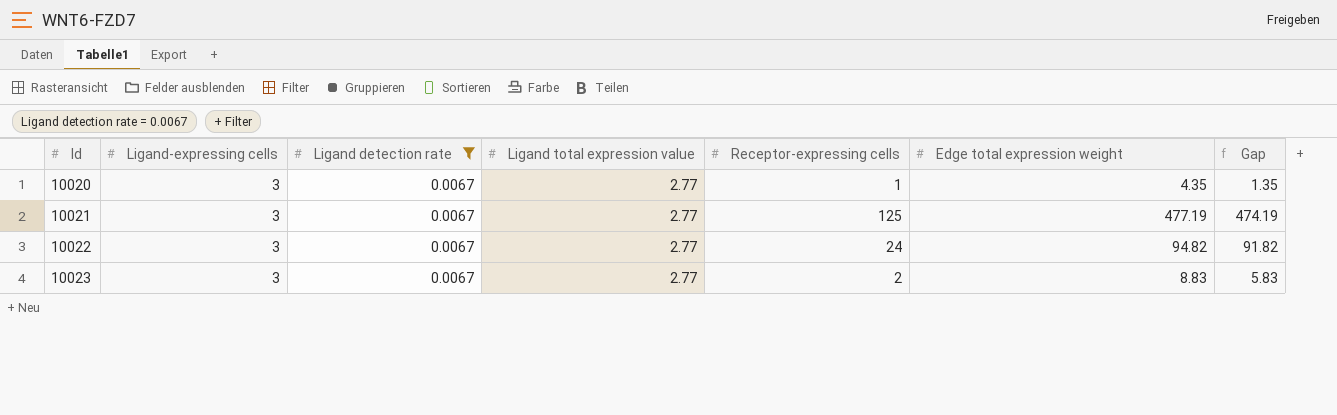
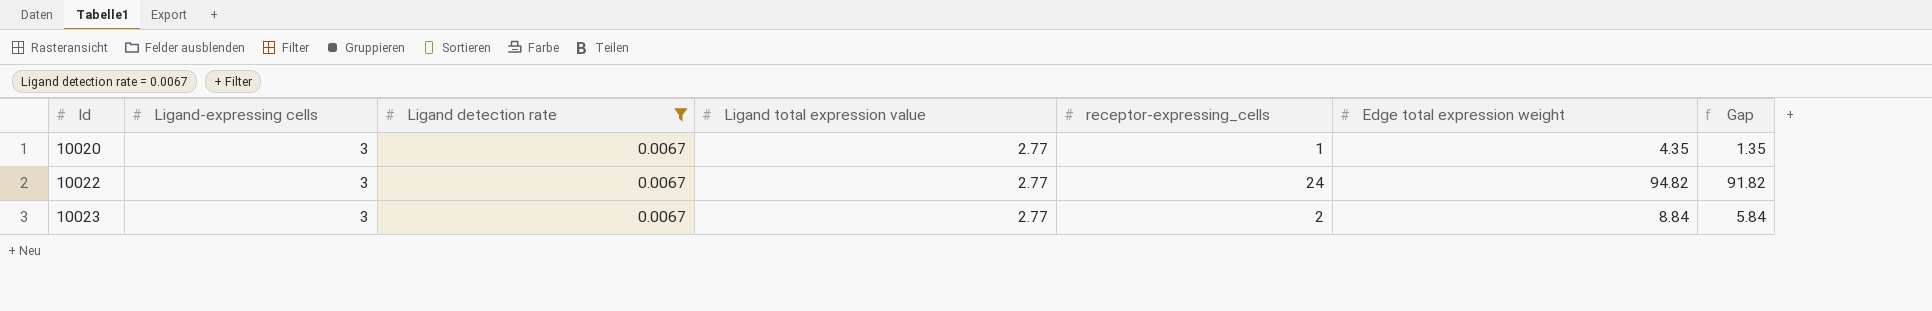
column name: Receptor-expressing cells -> receptor-expressing_cells
row 10021: 3 | 0.0067 | 2.77 | 125 | 477.19 | 474.19 -> none
10023 | Edge total expression weight: 8.83 -> 8.84
10023 | Gap: 5.83 -> 5.84

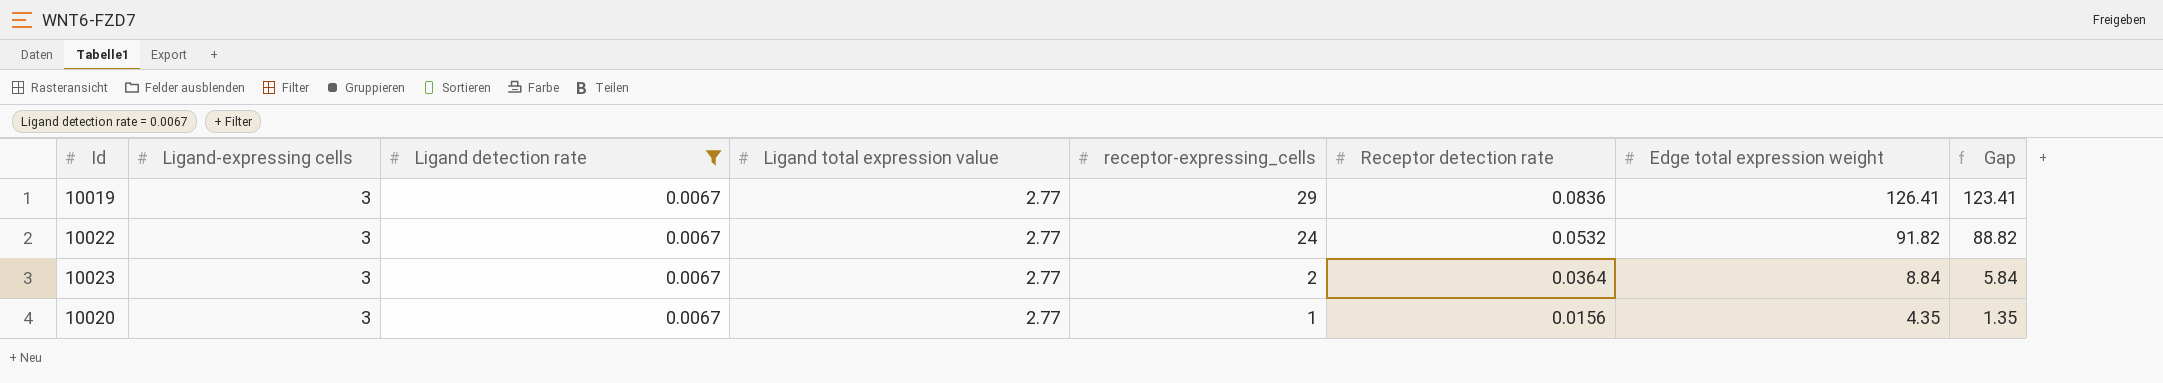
row order: Id ascending -> receptor-expressing_cells descending
column Receptor detection rate | position: none -> 6
row 10019: none -> 3 | 0.0067 | 2.77 | 29 | 0.0836 | 126.41 | 123.41
10022 | Edge total expression weight: 94.82 -> 91.82
10022 | Gap: 91.82 -> 88.82

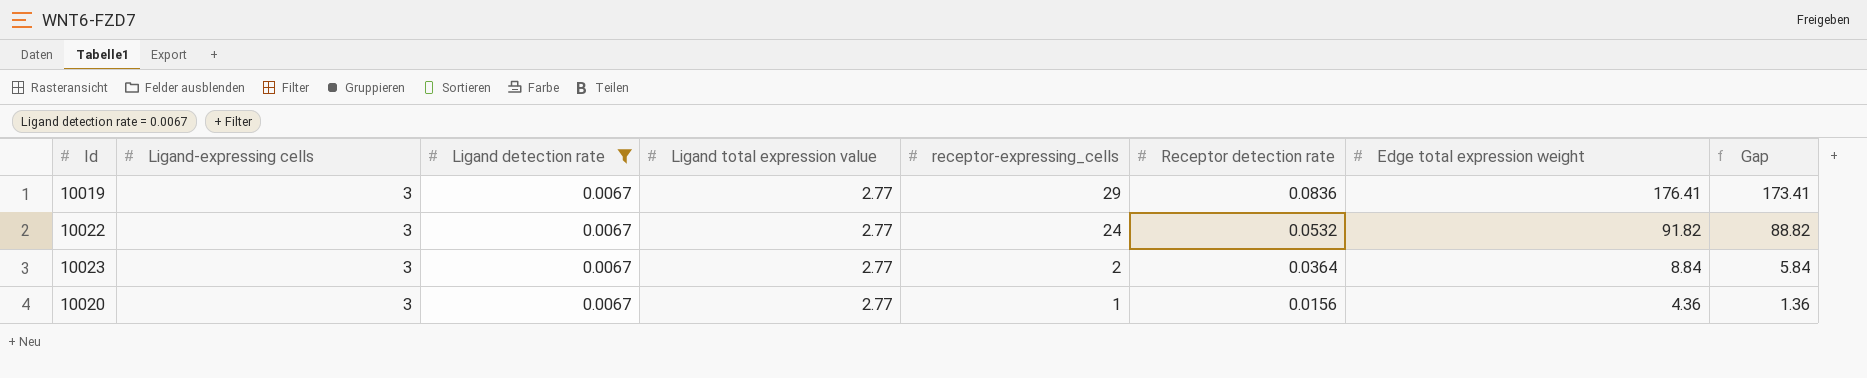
10019 | Edge total expression weight: 126.41 -> 176.41
10019 | Gap: 123.41 -> 173.41
10020 | Edge total expression weight: 4.35 -> 4.36
10020 | Gap: 1.35 -> 1.36

